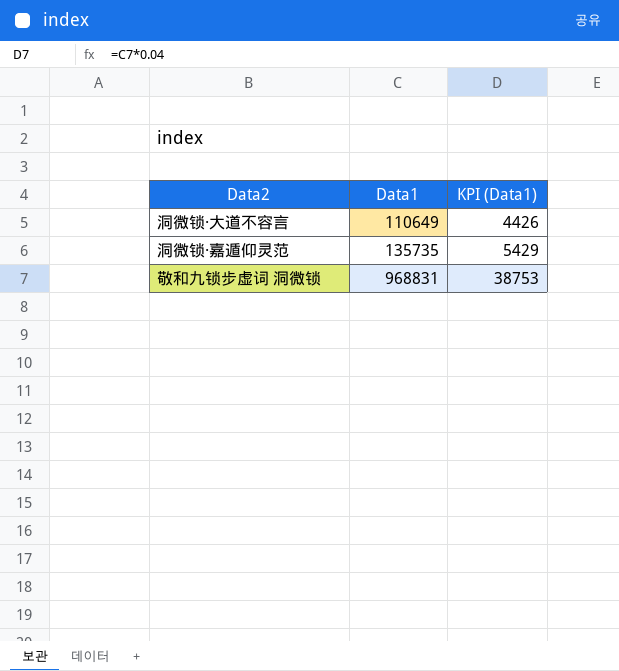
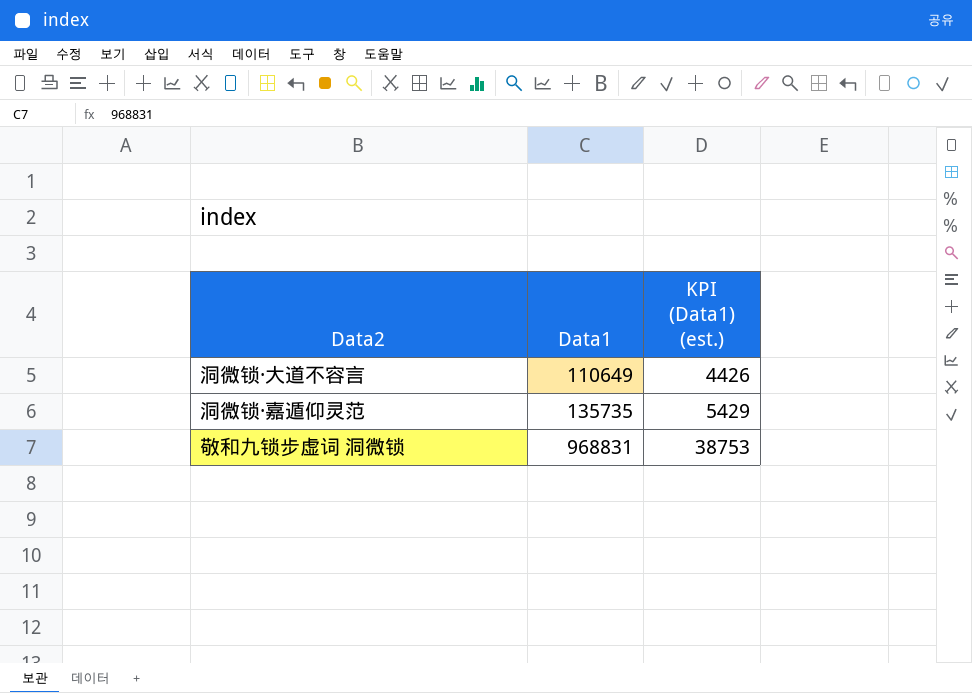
column name: KPI (Data1) -> KPI (Data1) (est.)

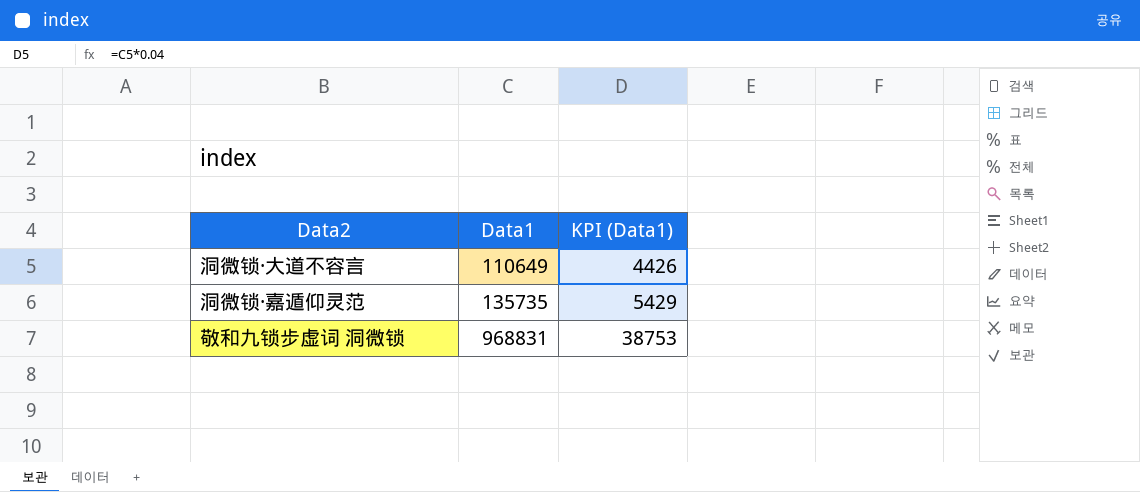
column name: KPI (Data1) (est.) -> KPI (Data1)

